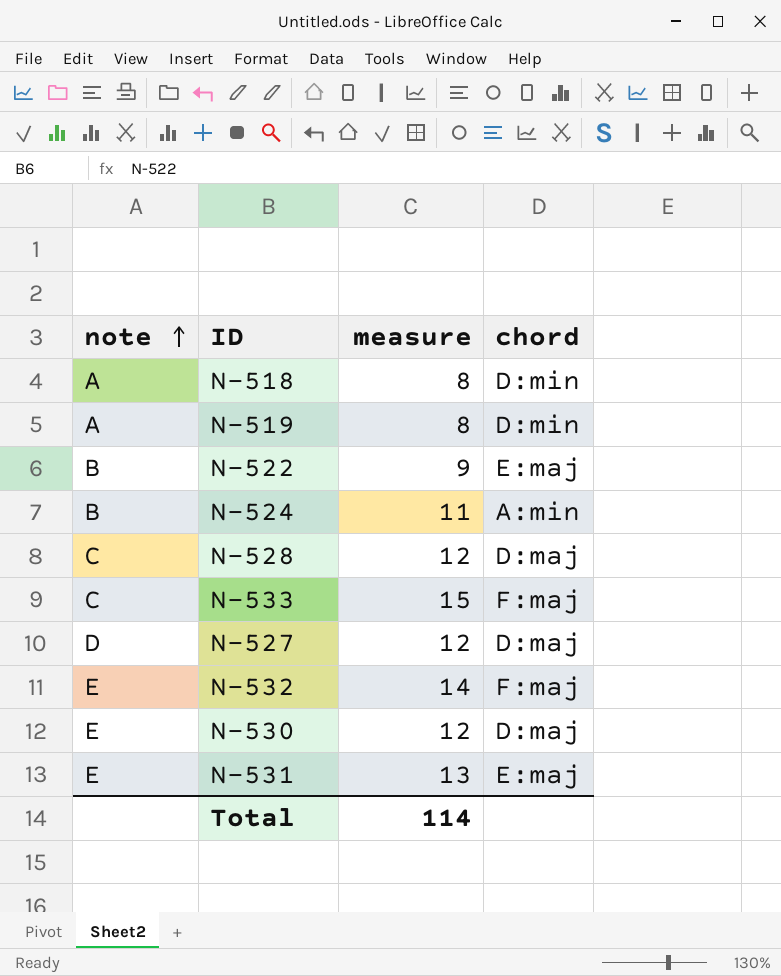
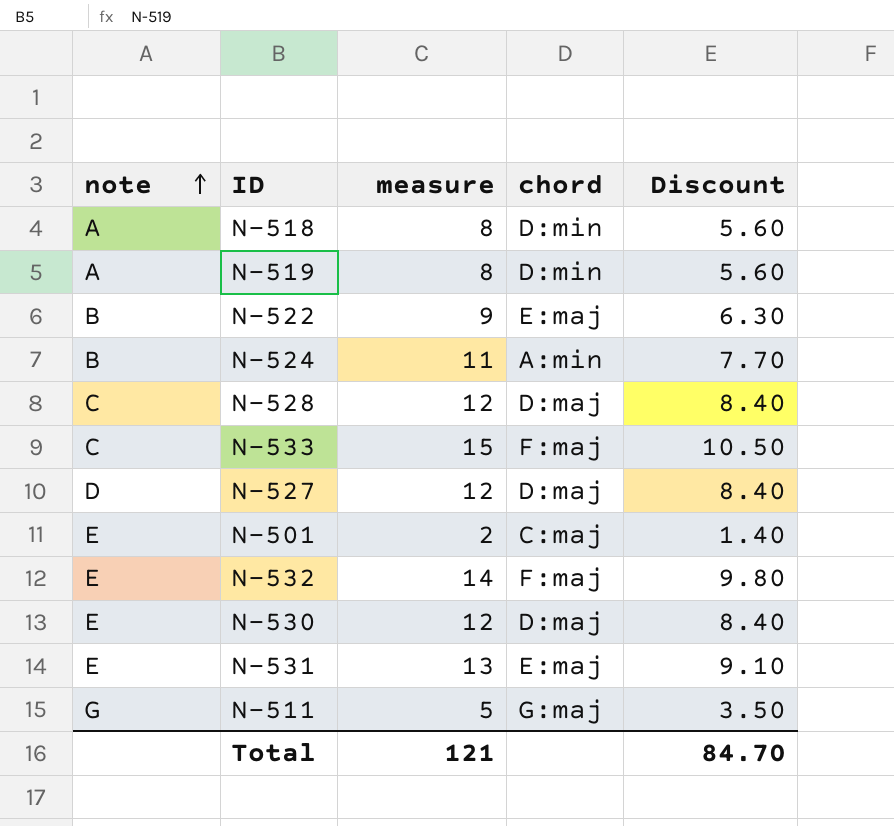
column Discount | formula: none -> [measure] * 0.7
row N-501: none -> E | 2 | C:maj | 1.40
row N-511: none -> G | 5 | G:maj | 3.50
Total | measure: 114 -> 121

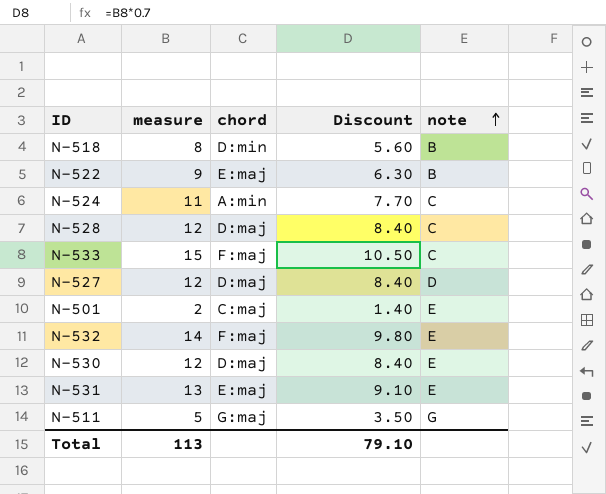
column note | position: 1 -> 5
row N-519: A | 8 | D:min | 5.60 -> none
N-518 | note: A -> B
N-524 | note: B -> C
Total | measure: 121 -> 113
Total | Discount: 84.70 -> 79.10

